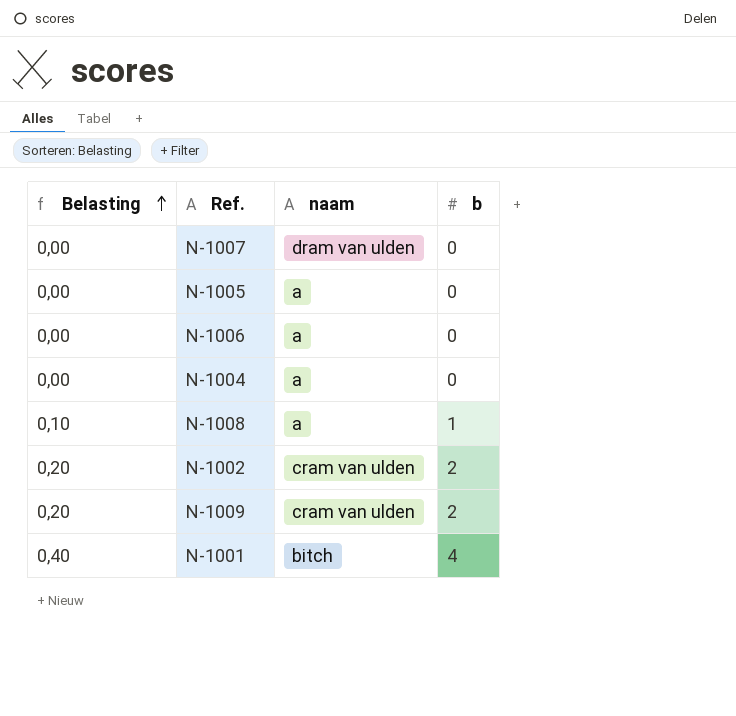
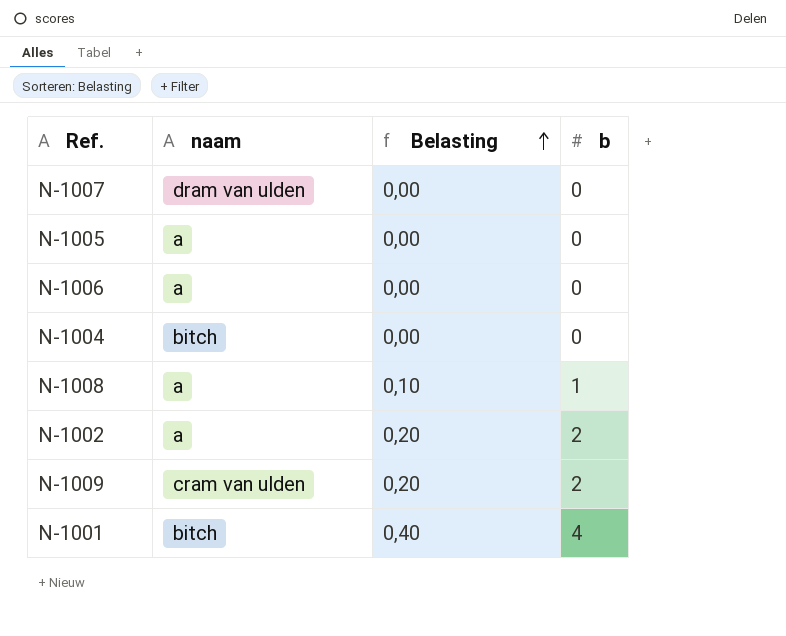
column Belasting | position: 1 -> 3
N-1004 | naam: a -> bitch
N-1002 | naam: cram van ulden -> a

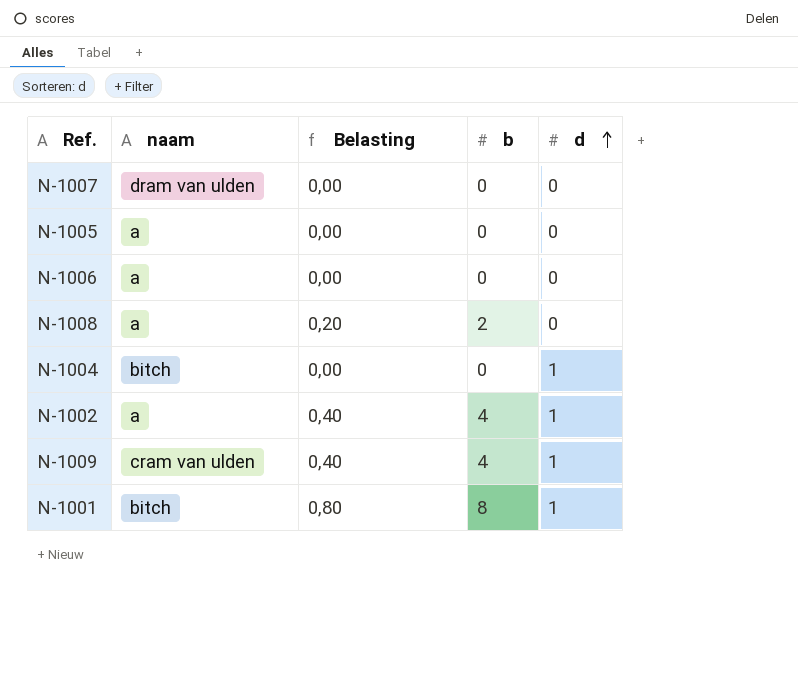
row order: Belasting ascending -> d ascending
column d | position: none -> 5
N-1008 | Belasting: 0,10 -> 0,20
N-1008 | b: 1 -> 2
N-1002 | Belasting: 0,20 -> 0,40
N-1002 | b: 2 -> 4
N-1009 | Belasting: 0,20 -> 0,40
N-1009 | b: 2 -> 4
N-1001 | Belasting: 0,40 -> 0,80
N-1001 | b: 4 -> 8

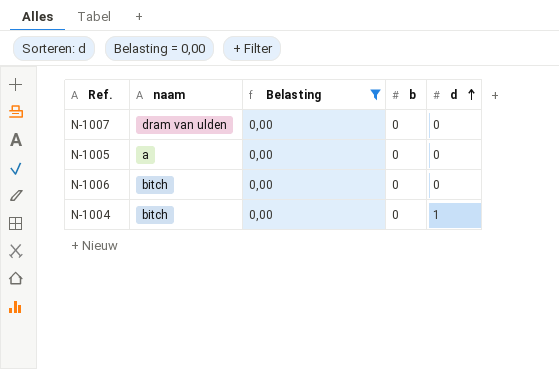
filter: none -> Belasting = 0,00
N-1006 | naam: a -> bitch

